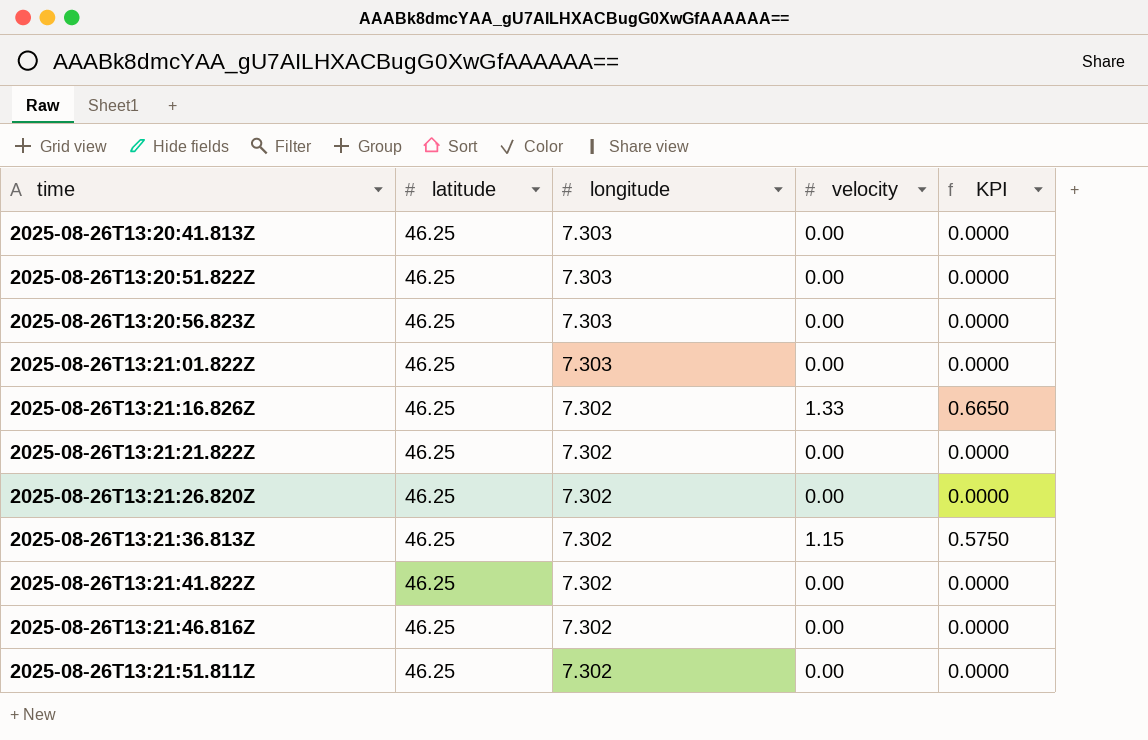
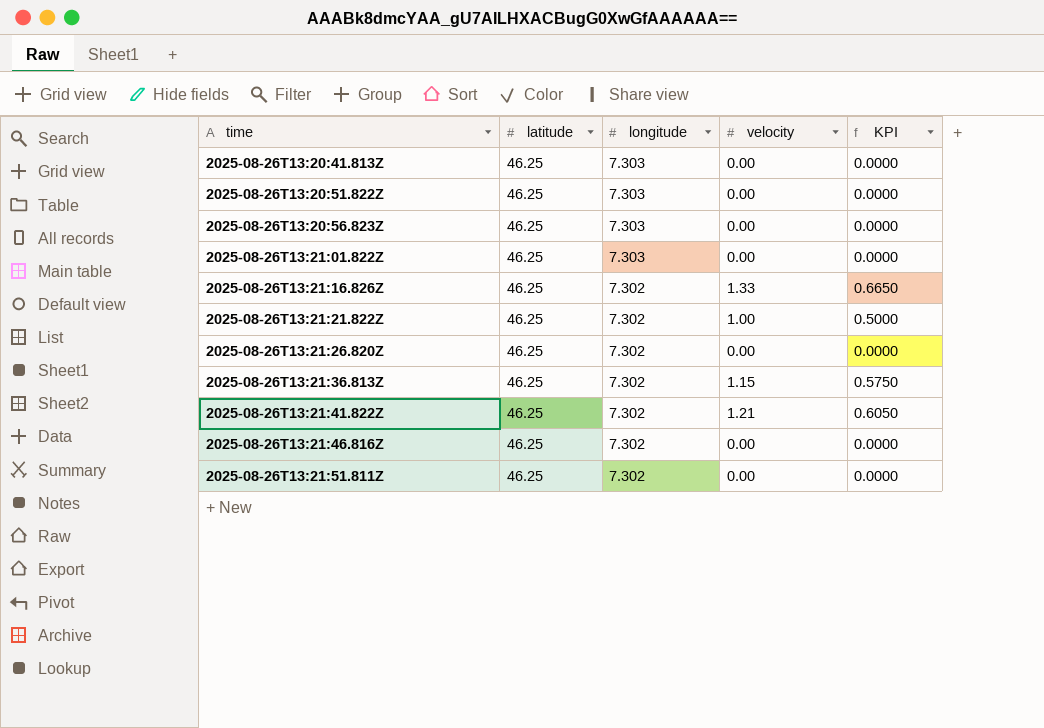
2025-08-26T13:21:21.822Z | velocity: 0.00 -> 1.00
2025-08-26T13:21:21.822Z | KPI: 0.0000 -> 0.5000
2025-08-26T13:21:41.822Z | velocity: 0.00 -> 1.21
2025-08-26T13:21:41.822Z | KPI: 0.0000 -> 0.6050

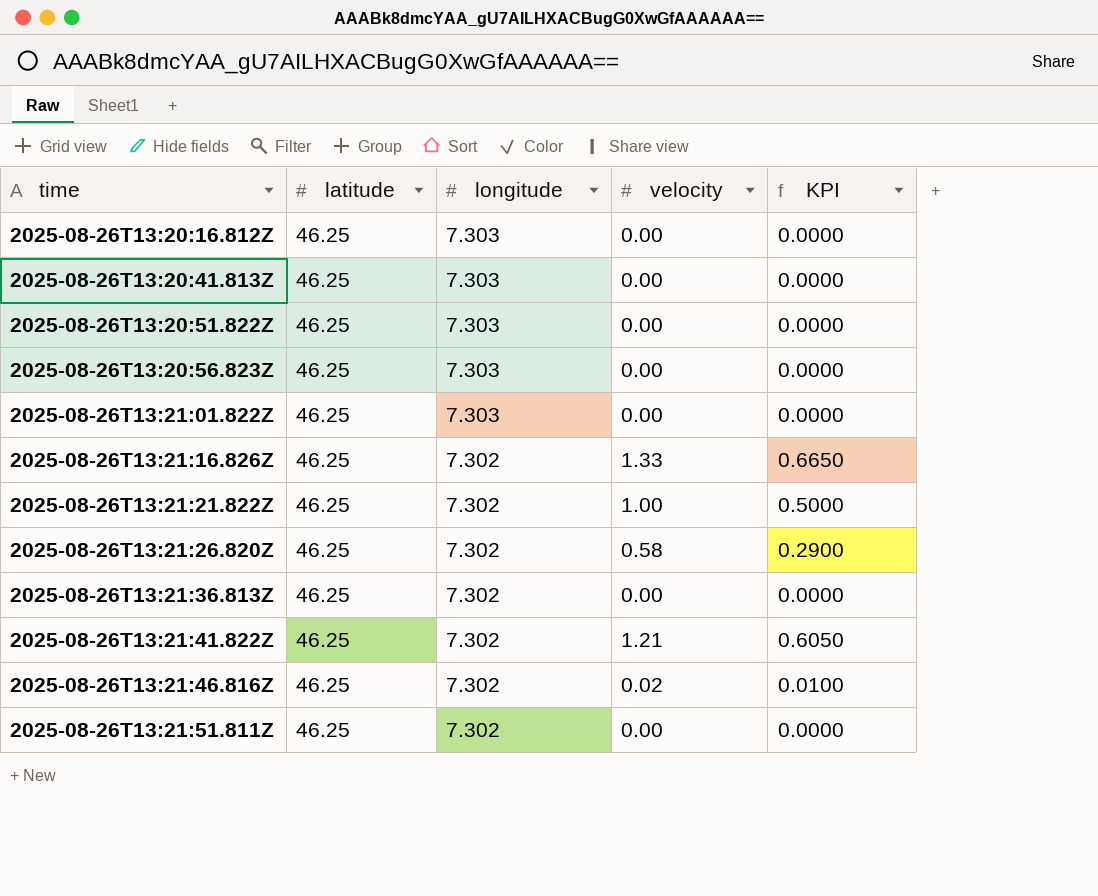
row 2025-08-26T13:20:16.812Z: none -> 46.25 | 7.303 | 0.00 | 0.0000
2025-08-26T13:21:26.820Z | velocity: 0.00 -> 0.58
2025-08-26T13:21:26.820Z | KPI: 0.0000 -> 0.2900
2025-08-26T13:21:36.813Z | velocity: 1.15 -> 0.00
2025-08-26T13:21:36.813Z | KPI: 0.5750 -> 0.0000
2025-08-26T13:21:46.816Z | velocity: 0.00 -> 0.02
2025-08-26T13:21:46.816Z | KPI: 0.0000 -> 0.0100

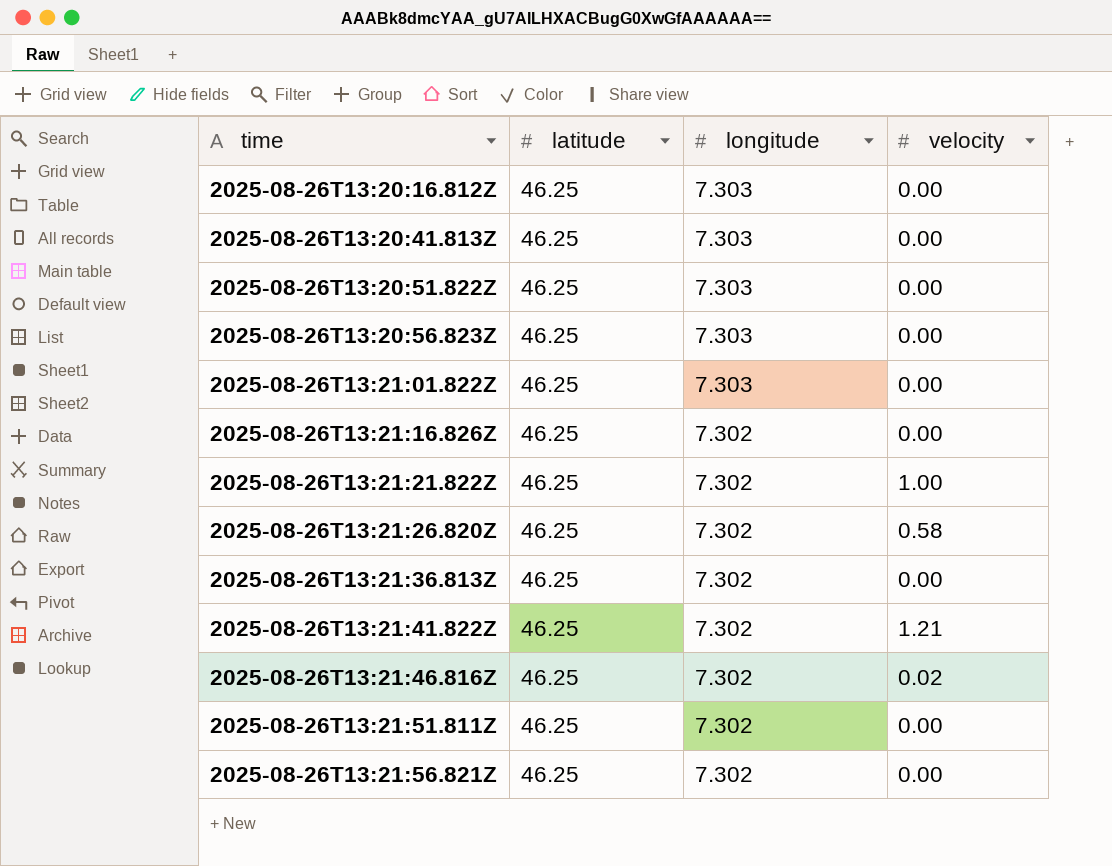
column KPI | formula: [velocity] * 0.5 -> none
2025-08-26T13:21:16.826Z | velocity: 1.33 -> 0.00
row 2025-08-26T13:21:56.821Z: none -> 46.25 | 7.302 | 0.00

